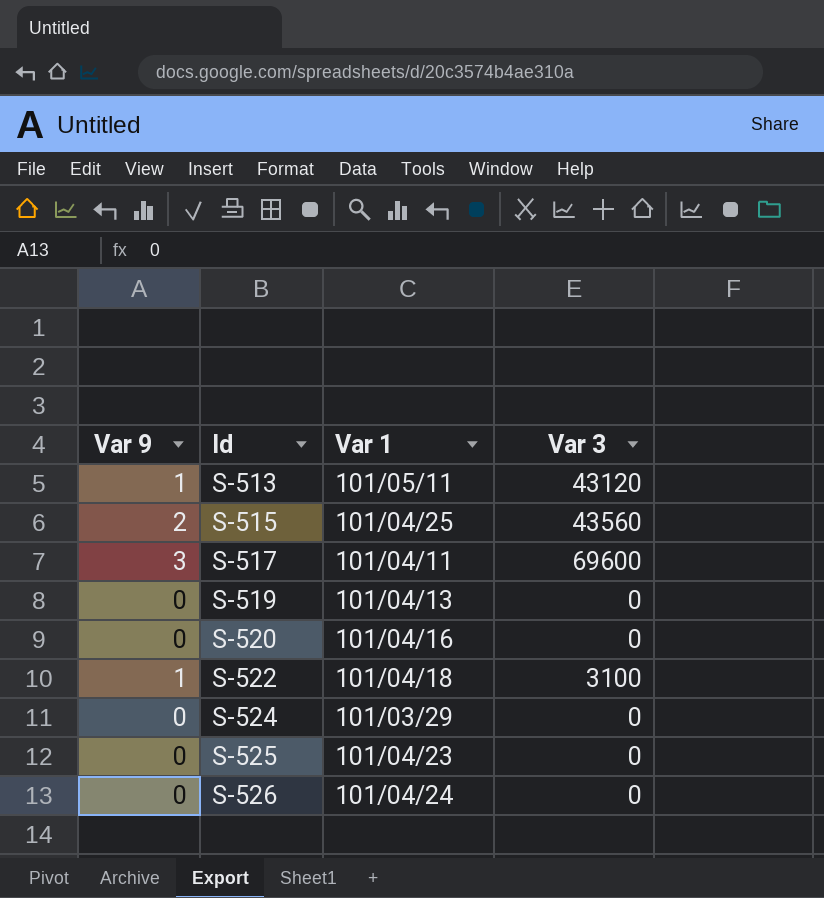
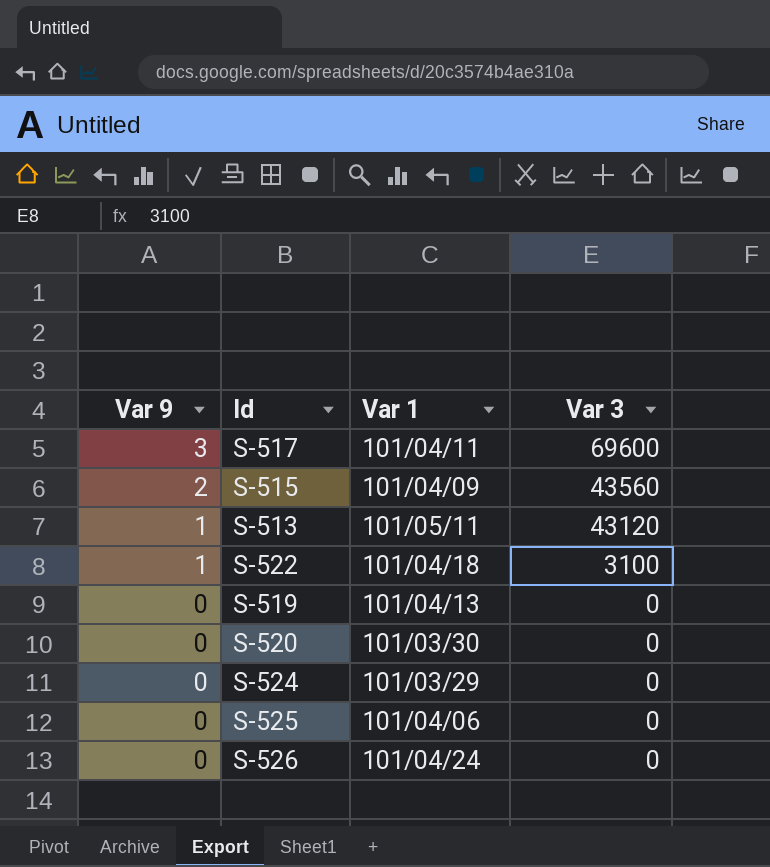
row order: Id ascending -> Var 9 descending
S-515 | Var 1: 101/04/25 -> 101/04/09
S-520 | Var 1: 101/04/16 -> 101/03/30
S-525 | Var 1: 101/04/23 -> 101/04/06

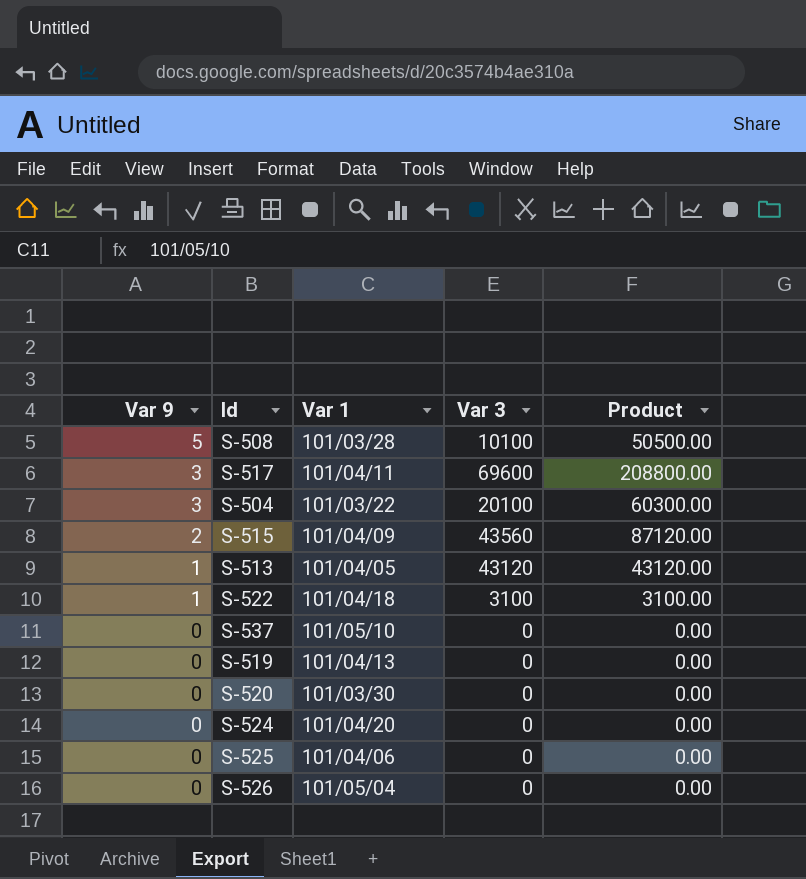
column Product | formula: none -> [Var 9] * [Var 3]
row S-508: none -> 5 | 101/03/28 | 10100 | 50500.00
row S-504: none -> 3 | 101/03/22 | 20100 | 60300.00
S-513 | Var 1: 101/05/11 -> 101/04/05
row S-537: none -> 0 | 101/05/10 | 0 | 0.00
S-524 | Var 1: 101/03/29 -> 101/04/20
S-526 | Var 1: 101/04/24 -> 101/05/04

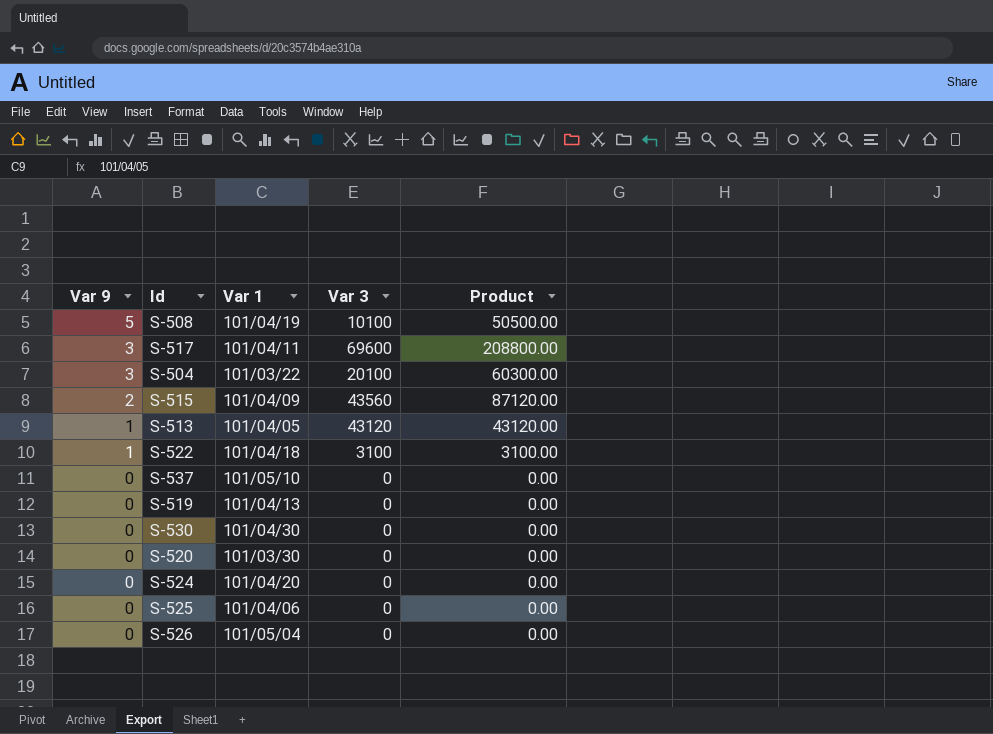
S-508 | Var 1: 101/03/28 -> 101/04/19
row S-530: none -> 0 | 101/04/30 | 0 | 0.00

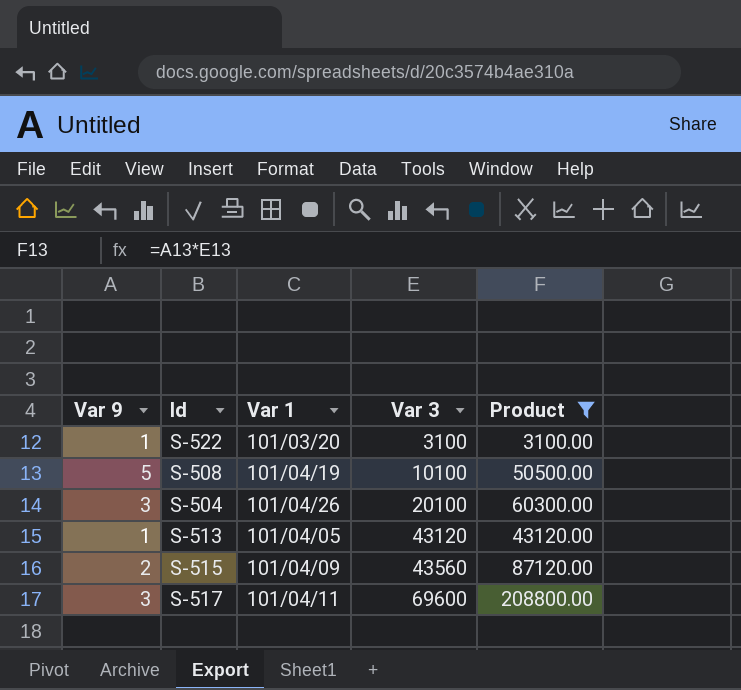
filter: none -> Product != 0.00
row order: Var 9 descending -> Var 3 ascending
S-522 | Var 1: 101/04/18 -> 101/03/20
S-504 | Var 1: 101/03/22 -> 101/04/26

